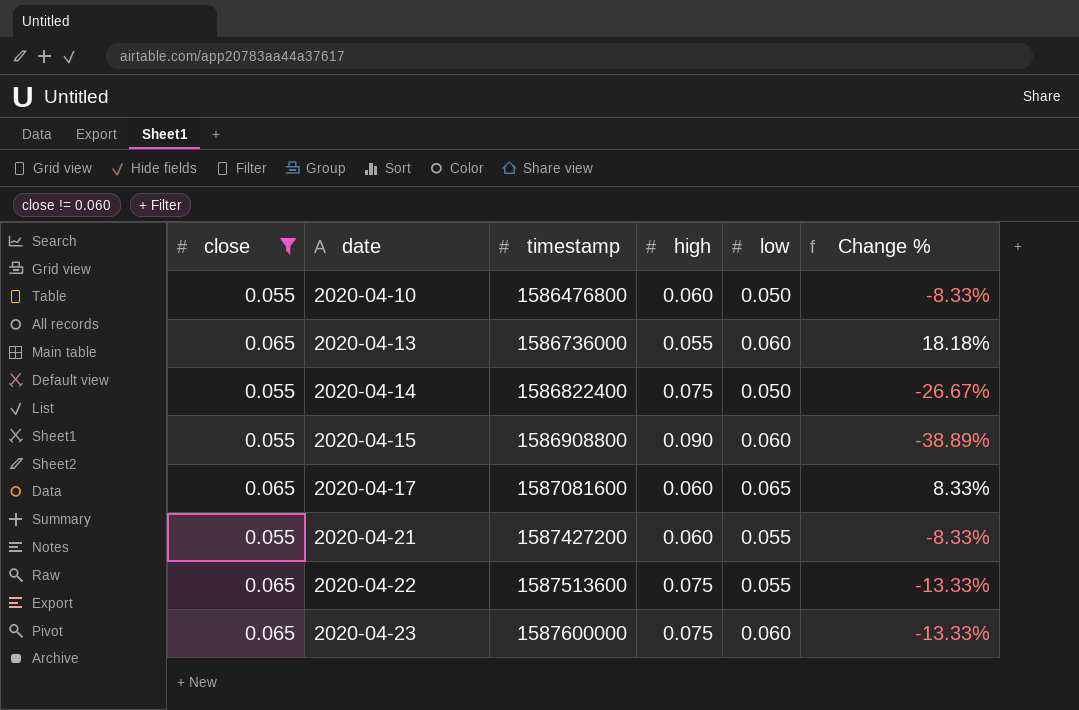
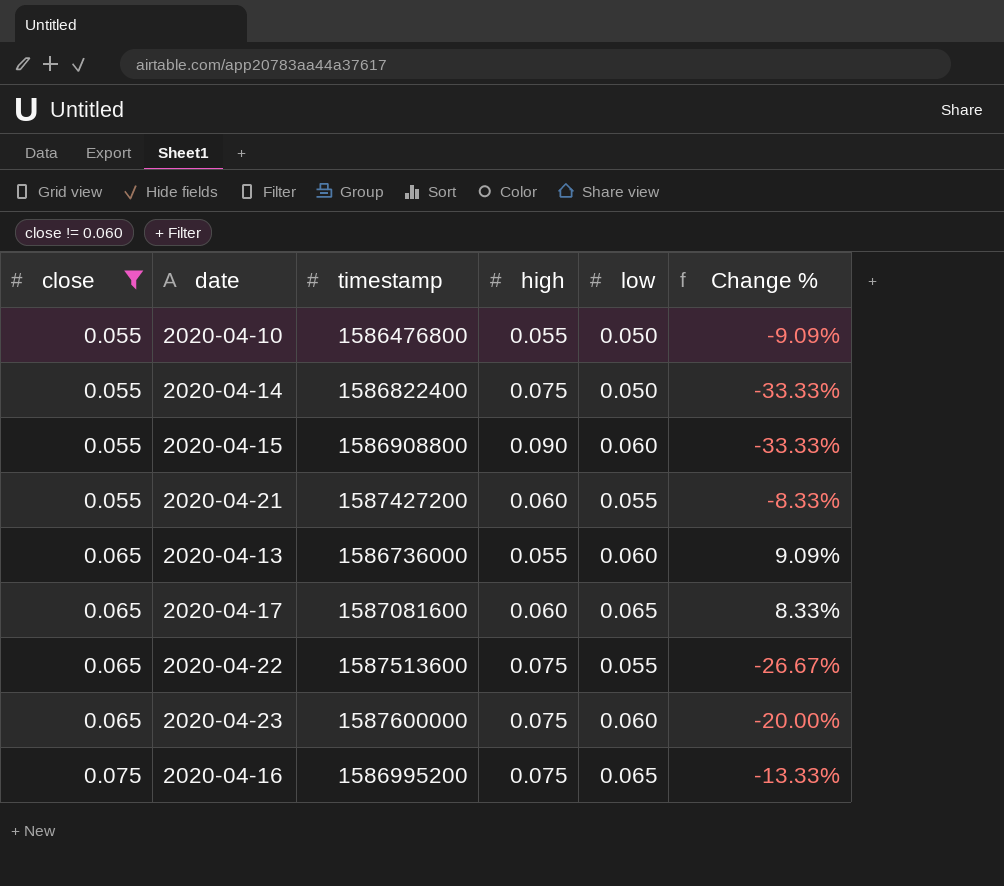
row order: date ascending -> close ascending
column Change % | formula: ([close] - [high]) / [high] -> ([low] - [high]) / [high]
2020-04-10 | high: 0.060 -> 0.055
row 2020-04-16: none -> 0.075 | 1586995200 | 0.075 | 0.065 | -13.33%

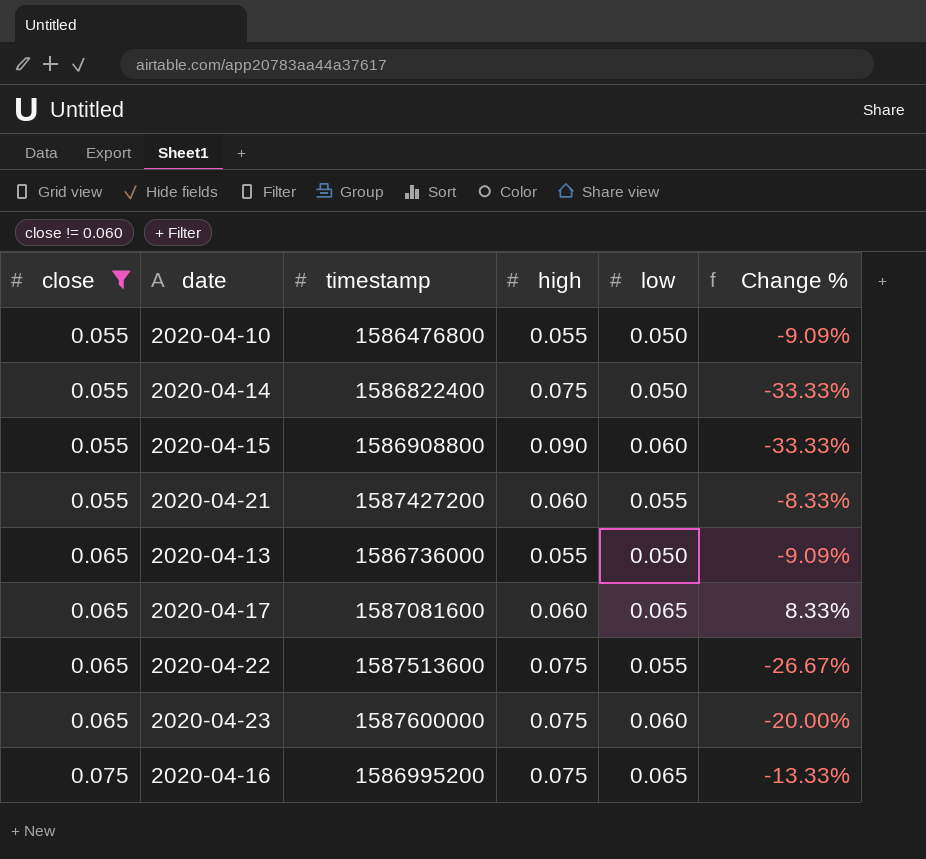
2020-04-13 | low: 0.060 -> 0.050
2020-04-13 | Change %: 9.09% -> -9.09%

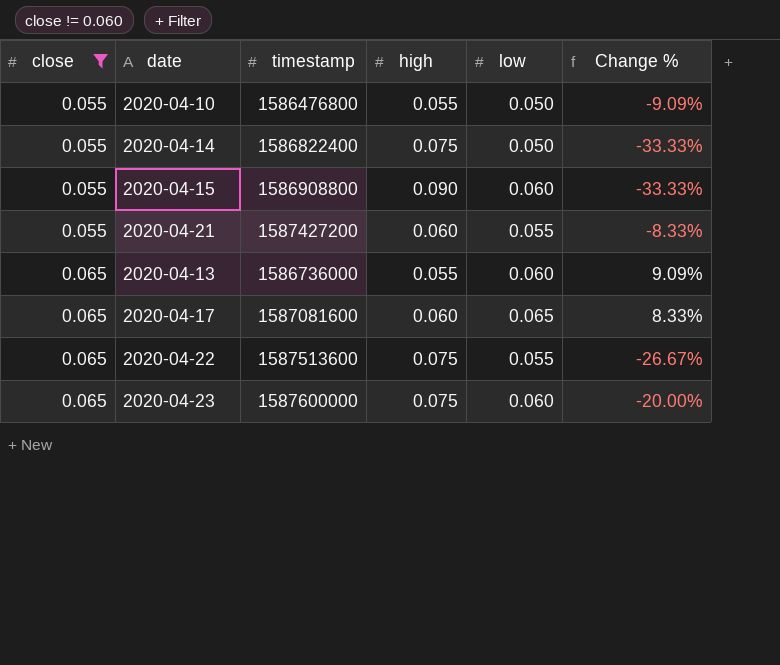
row 2020-04-16: 0.075 | 1586995200 | 0.075 | 0.065 | -13.33% -> none
2020-04-13 | low: 0.050 -> 0.060
2020-04-13 | Change %: -9.09% -> 9.09%

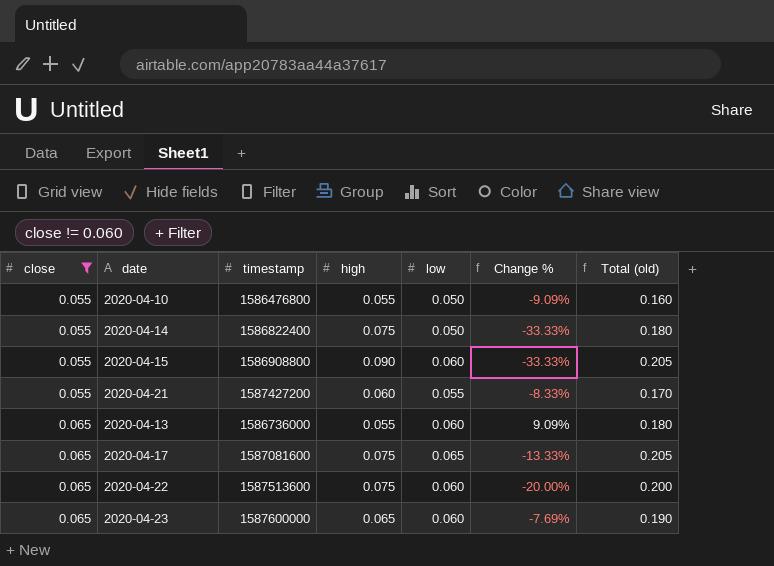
column Total (old) | formula: none -> [close] + [high] + [low]
2020-04-17 | high: 0.060 -> 0.075
2020-04-17 | Change %: 8.33% -> -13.33%
2020-04-22 | low: 0.055 -> 0.060
2020-04-22 | Change %: -26.67% -> -20.00%
2020-04-23 | high: 0.075 -> 0.065
2020-04-23 | Change %: -20.00% -> -7.69%

